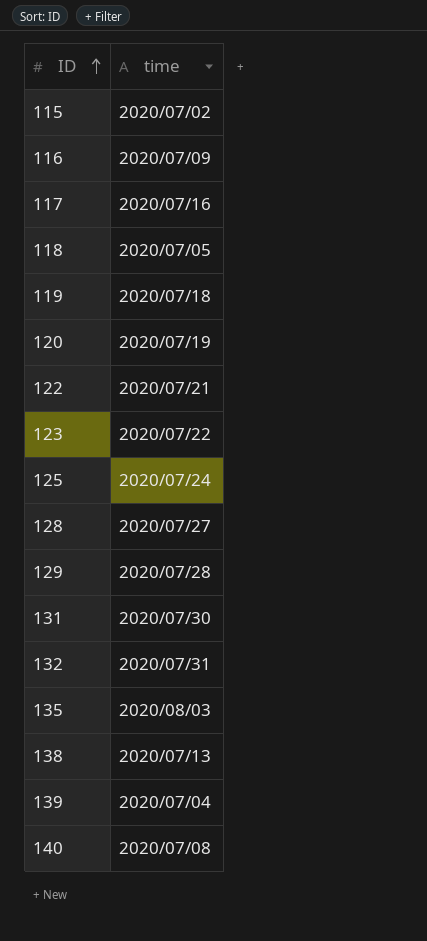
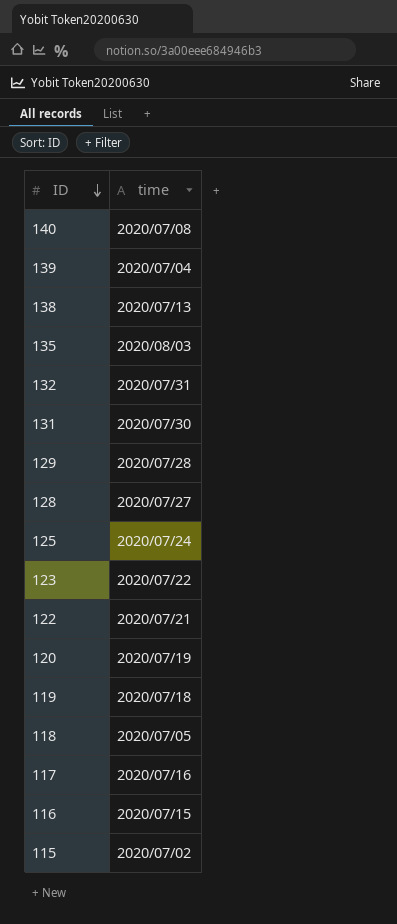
row order: ID ascending -> ID descending
116 | time: 2020/07/09 -> 2020/07/15

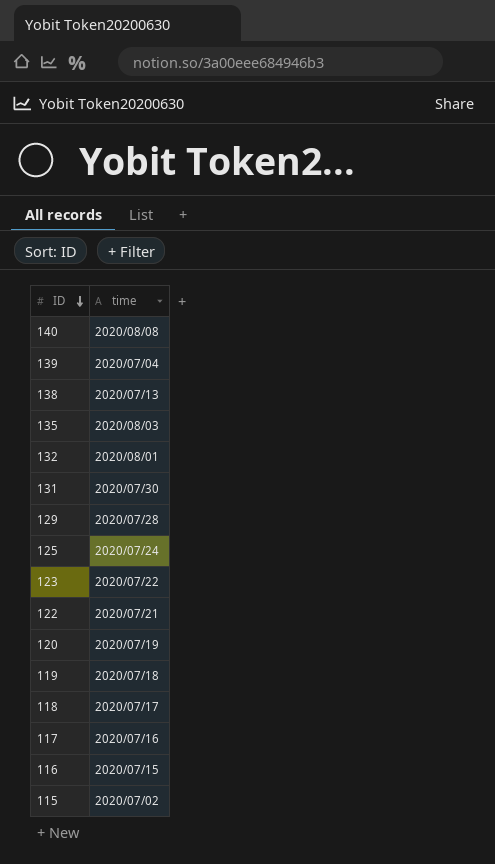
row 128: 2020/07/27 -> none
140 | time: 2020/07/08 -> 2020/08/08
132 | time: 2020/07/31 -> 2020/08/01
118 | time: 2020/07/05 -> 2020/07/17

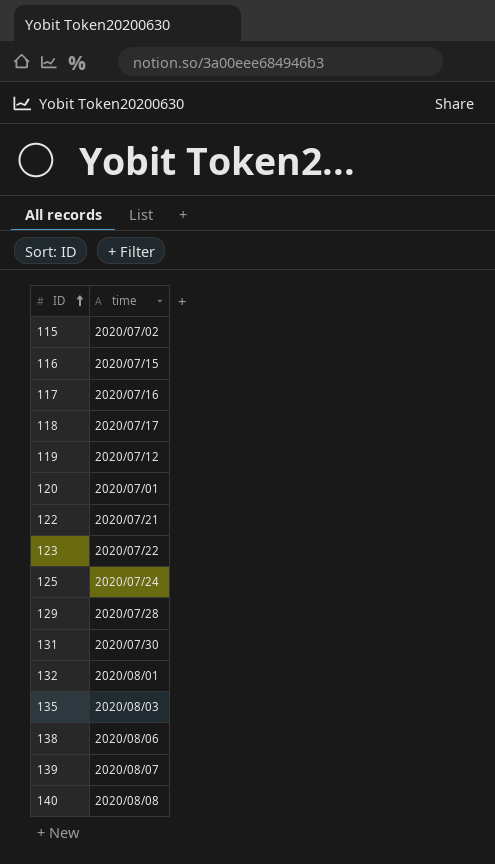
row order: ID descending -> ID ascending
119 | time: 2020/07/18 -> 2020/07/12
120 | time: 2020/07/19 -> 2020/07/01
138 | time: 2020/07/13 -> 2020/08/06
139 | time: 2020/07/04 -> 2020/08/07

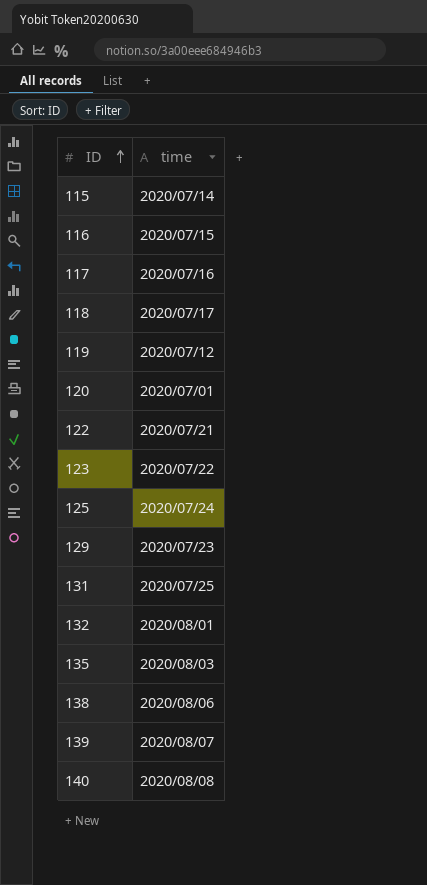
115 | time: 2020/07/02 -> 2020/07/14
129 | time: 2020/07/28 -> 2020/07/23
131 | time: 2020/07/30 -> 2020/07/25

